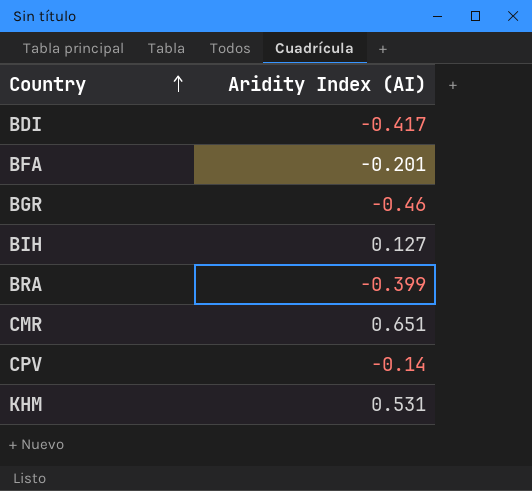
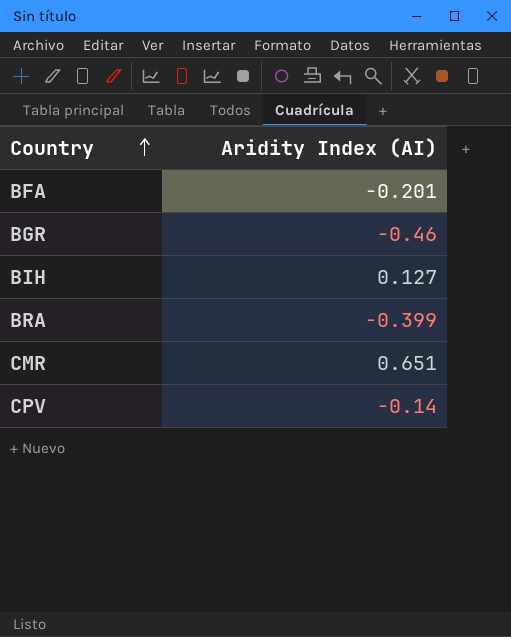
row BDI: -0.417 -> none
row KHM: 0.531 -> none

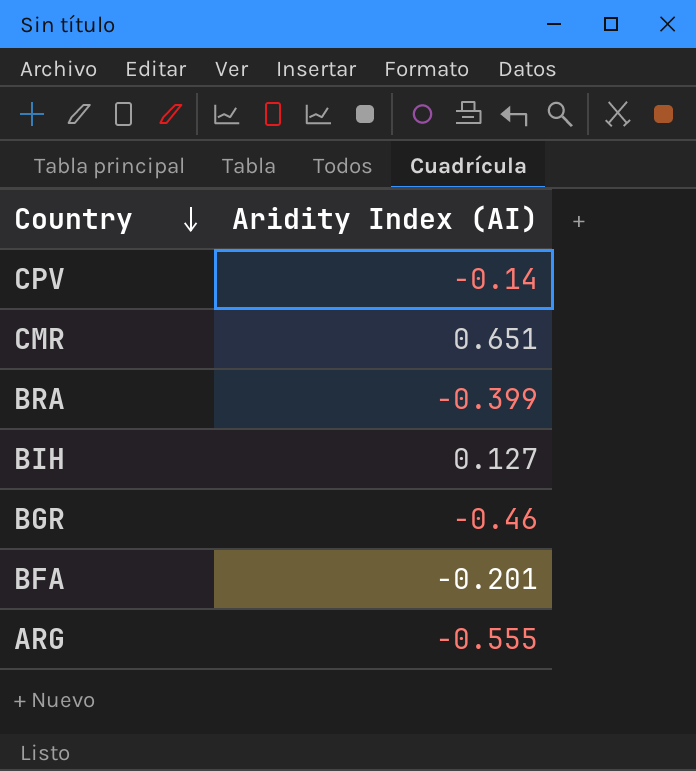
row order: Country ascending -> Country descending
row ARG: none -> -0.555

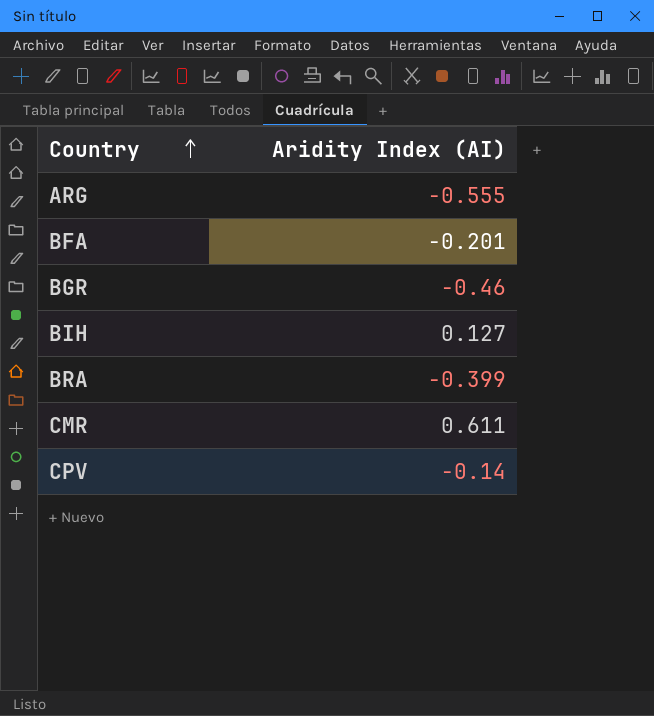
row order: Country descending -> Country ascending
CMR | Aridity Index (AI): 0.651 -> 0.611

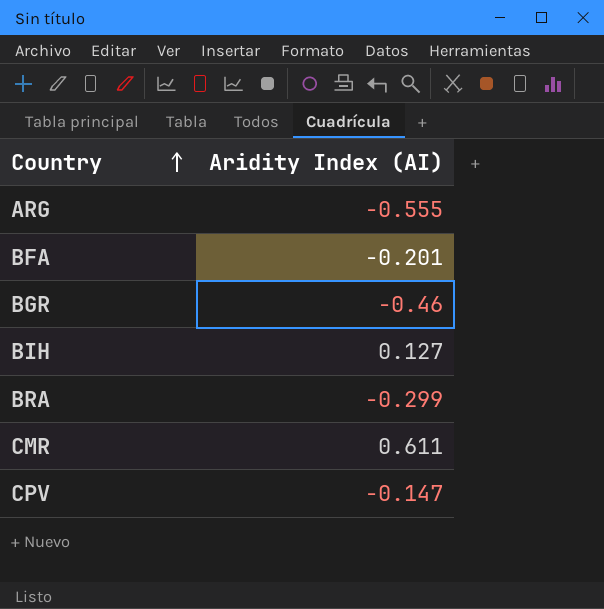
BRA | Aridity Index (AI): -0.399 -> -0.299
CPV | Aridity Index (AI): -0.14 -> -0.147

